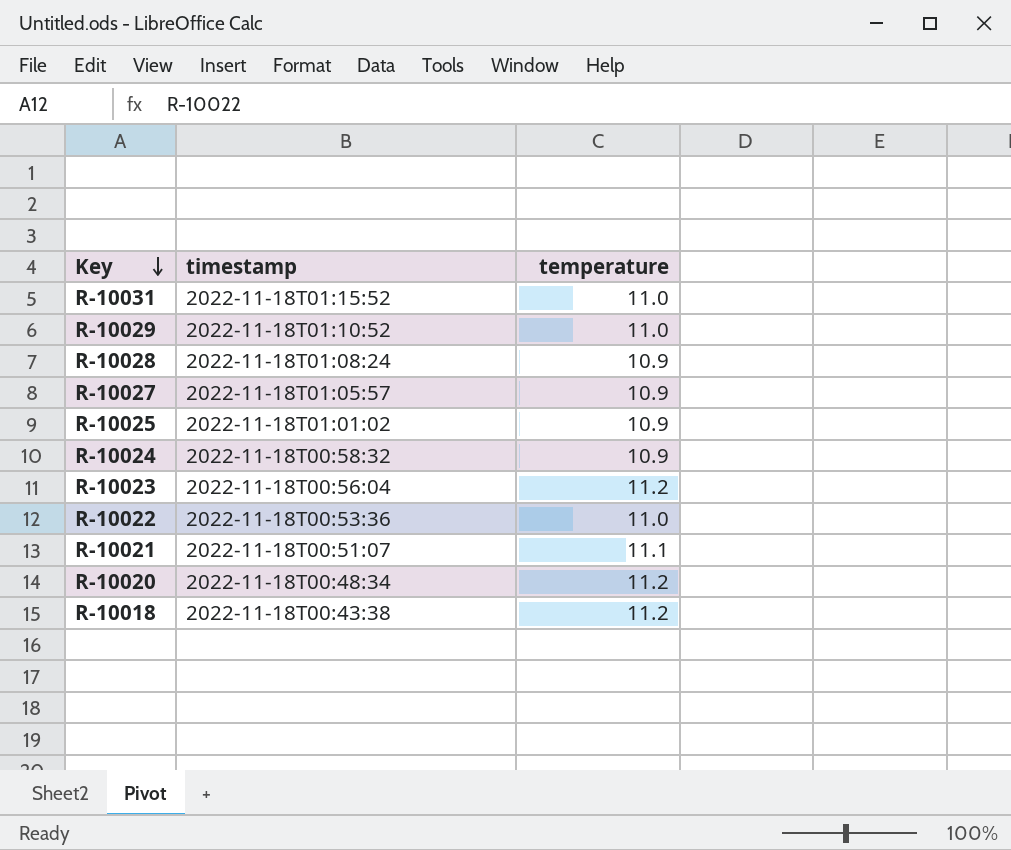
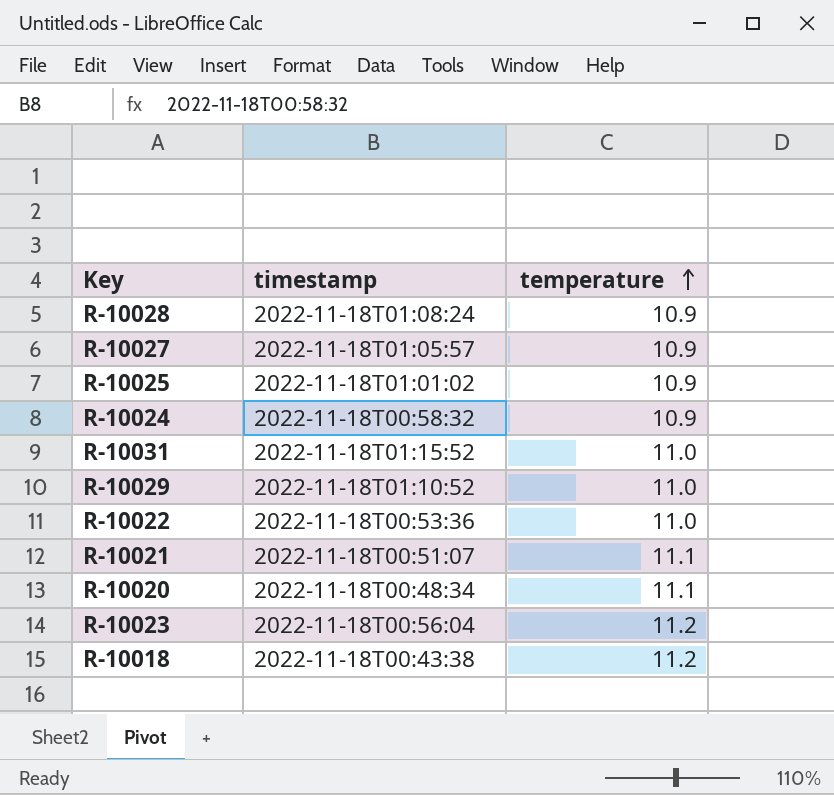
row order: Key descending -> temperature ascending
R-10020 | temperature: 11.2 -> 11.1

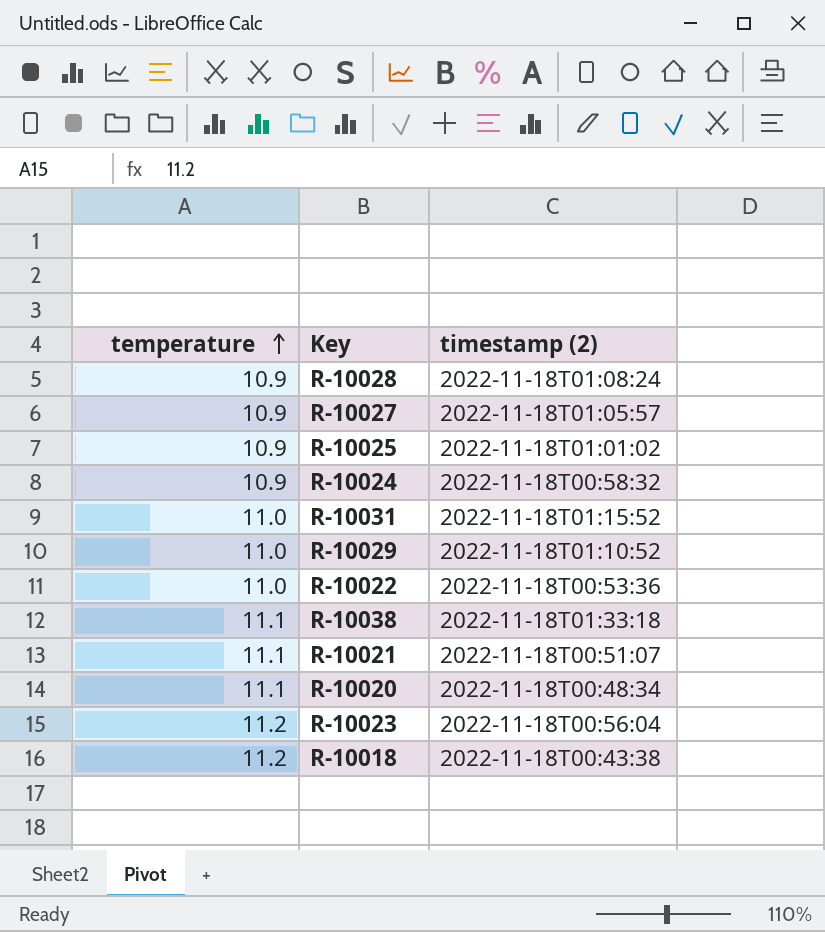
column temperature | position: 3 -> 1
column name: timestamp -> timestamp (2)
row R-10038: none -> 11.1 | 2022-11-18T01:33:18

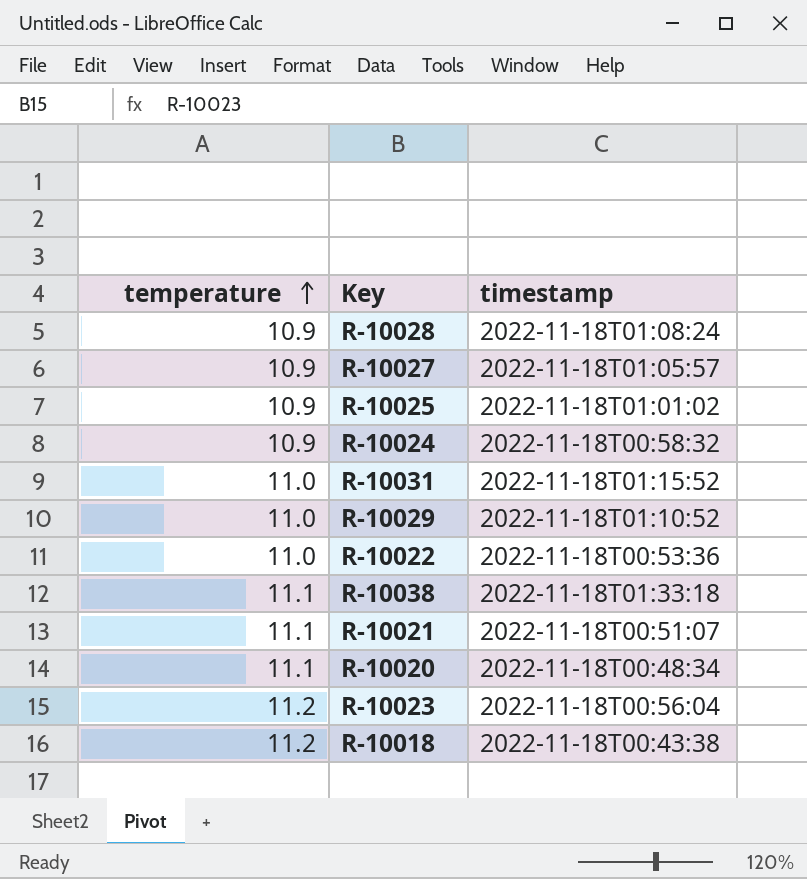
column name: timestamp (2) -> timestamp

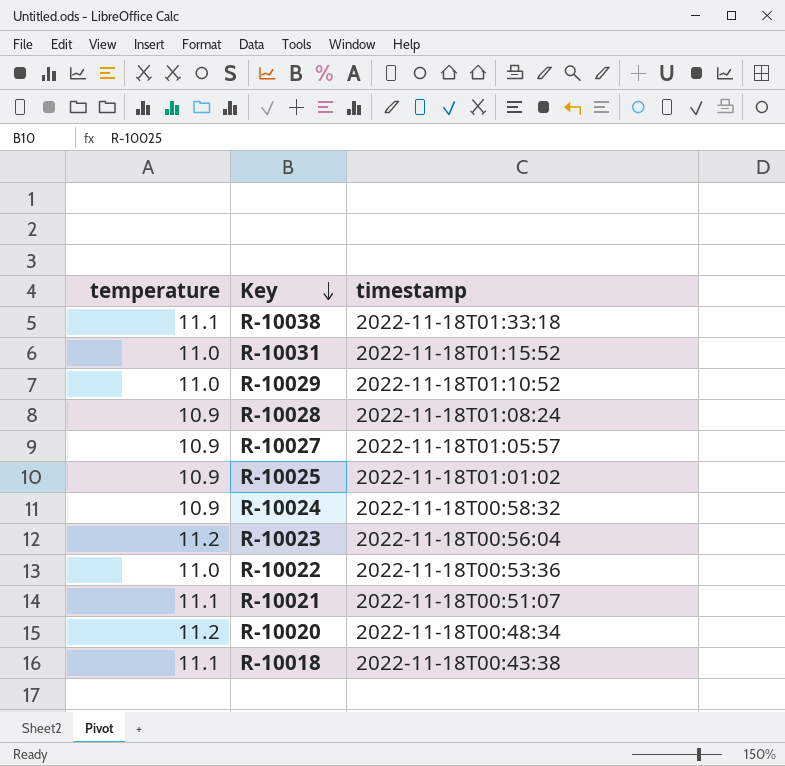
row order: temperature ascending -> Key descending
R-10020 | temperature: 11.1 -> 11.2
R-10018 | temperature: 11.2 -> 11.1

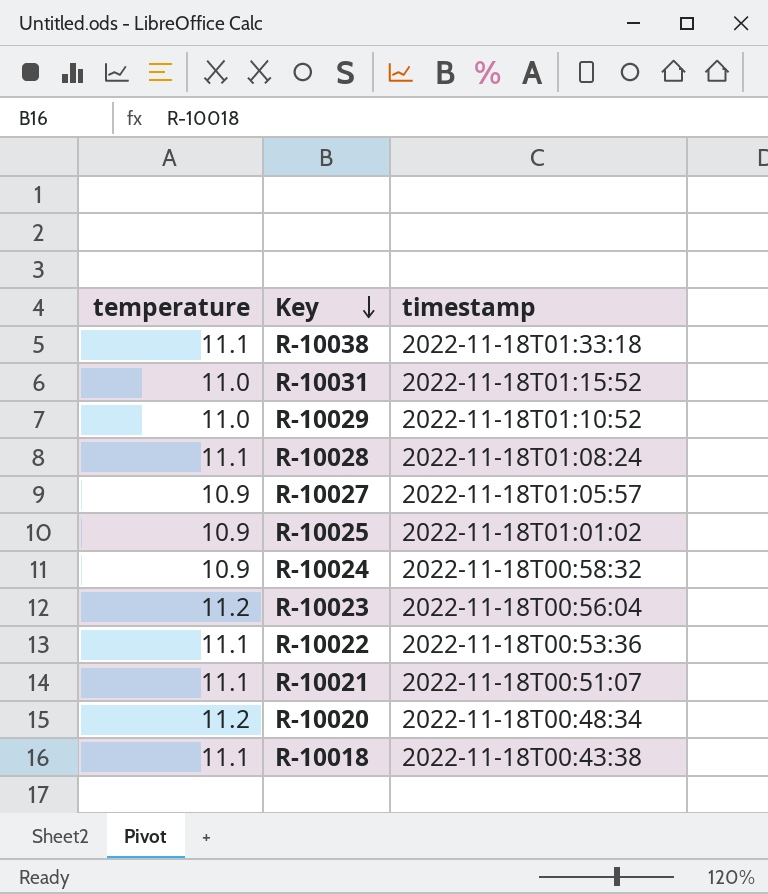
R-10028 | temperature: 10.9 -> 11.1
R-10022 | temperature: 11.0 -> 11.1

